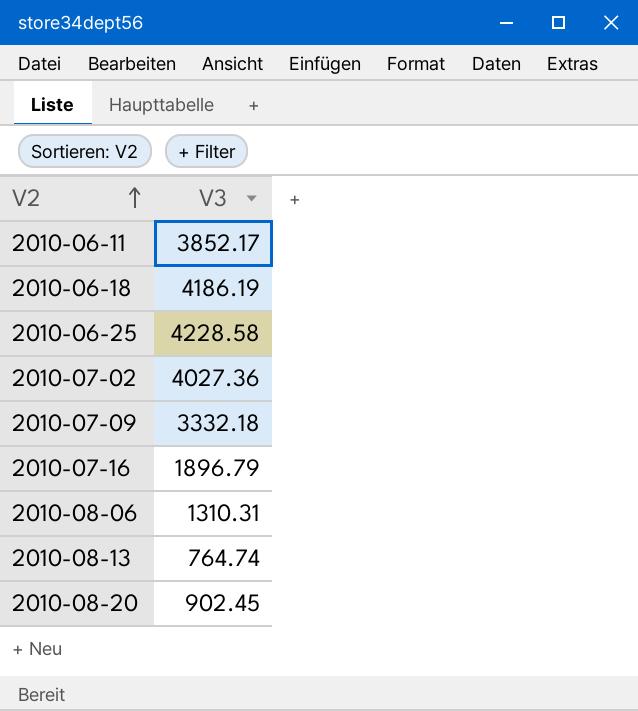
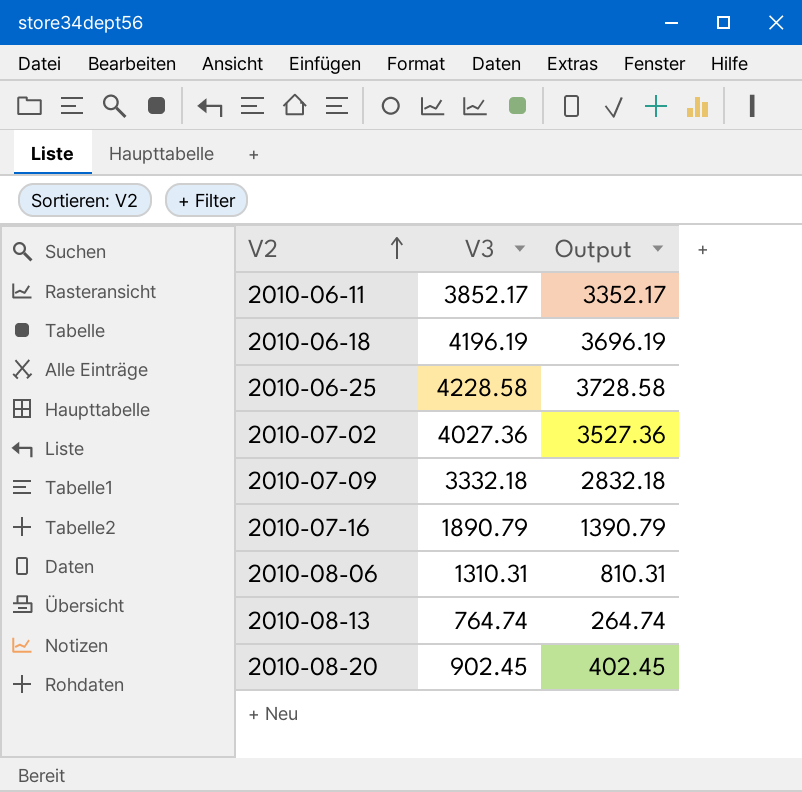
column Output | formula: none -> [V3] - 500
2010-06-18 | V3: 4186.19 -> 4196.19
2010-07-16 | V3: 1896.79 -> 1890.79

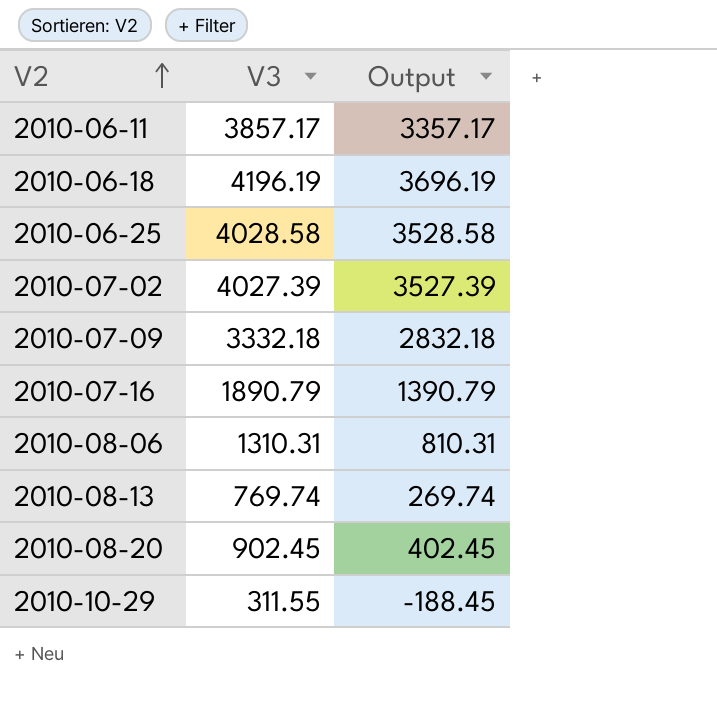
2010-06-11 | V3: 3852.17 -> 3857.17
2010-06-11 | Output: 3352.17 -> 3357.17
2010-06-25 | V3: 4228.58 -> 4028.58
2010-06-25 | Output: 3728.58 -> 3528.58
2010-07-02 | V3: 4027.36 -> 4027.39
2010-07-02 | Output: 3527.36 -> 3527.39
2010-08-13 | V3: 764.74 -> 769.74
2010-08-13 | Output: 264.74 -> 269.74
row 2010-10-29: none -> 311.55 | -188.45

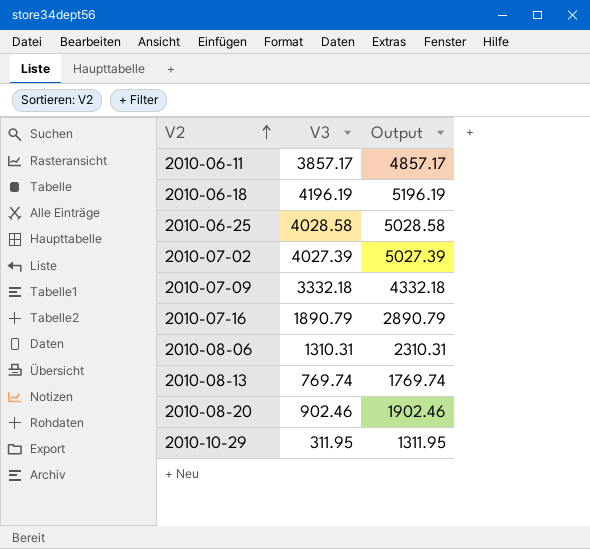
column Output | formula: [V3] - 500 -> [V3] + 1000
2010-08-20 | V3: 902.45 -> 902.46
2010-10-29 | V3: 311.55 -> 311.95

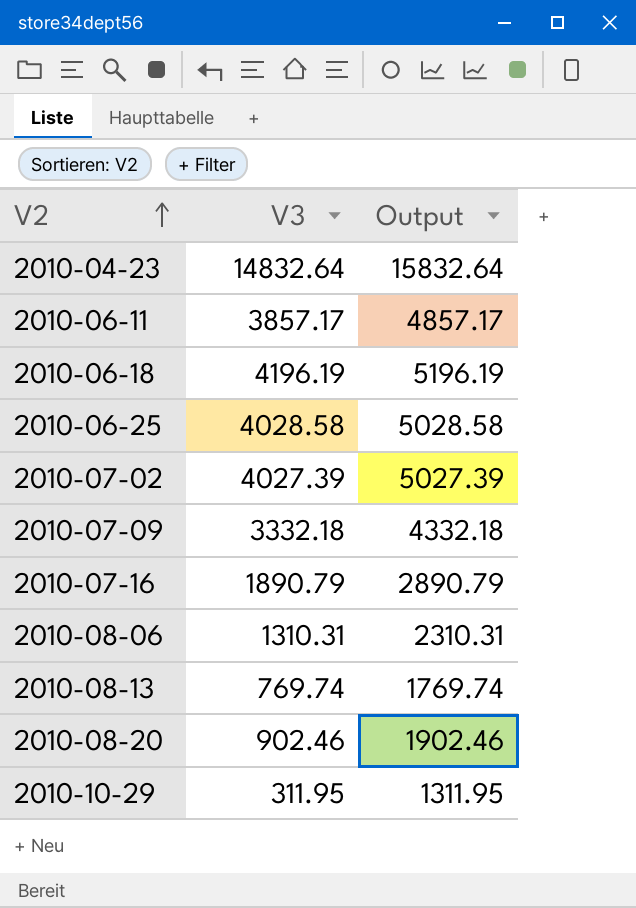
row 2010-04-23: none -> 14832.64 | 15832.64

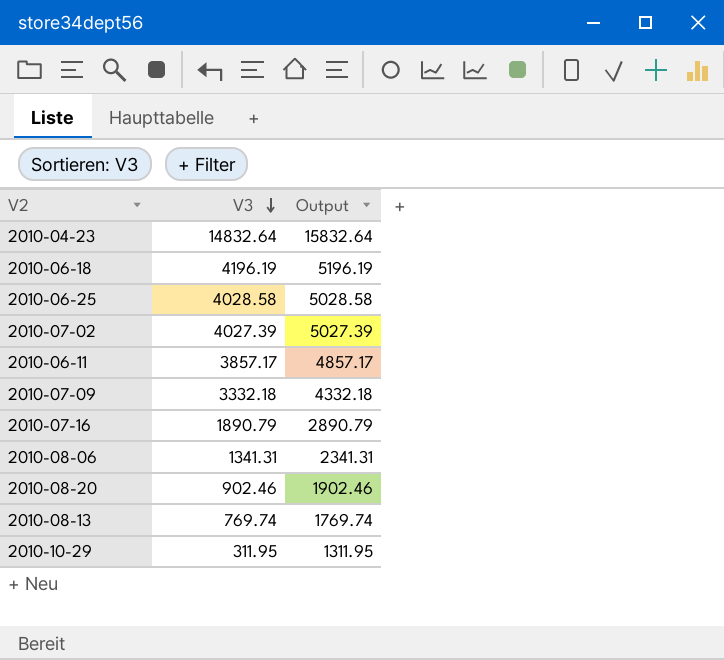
row order: V2 ascending -> V3 descending
2010-08-06 | V3: 1310.31 -> 1341.31
2010-08-06 | Output: 2310.31 -> 2341.31

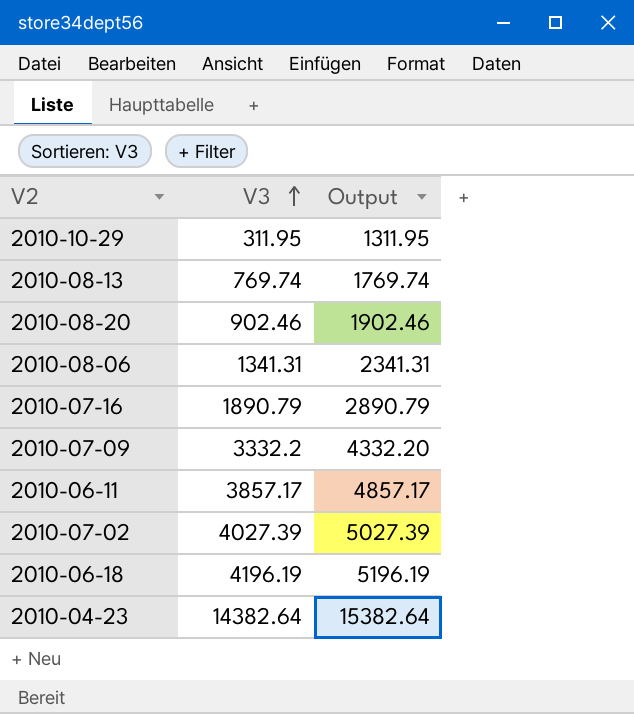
row order: V3 descending -> V3 ascending
row 2010-06-25: 4028.58 | 5028.58 -> none
2010-07-09 | V3: 3332.18 -> 3332.2
2010-07-09 | Output: 4332.18 -> 4332.20
2010-04-23 | V3: 14832.64 -> 14382.64
2010-04-23 | Output: 15832.64 -> 15382.64

